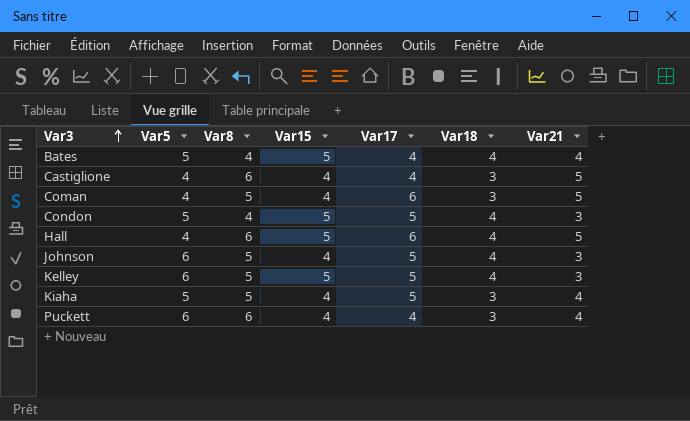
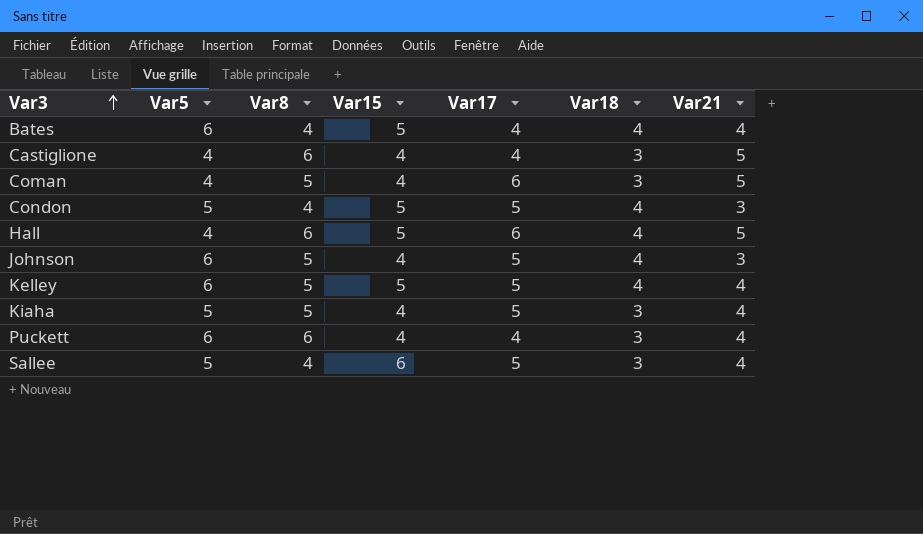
Bates | Var5: 5 -> 6
Kelley | Var21: 3 -> 4
row Sallee: none -> 5 | 4 | 6 | 5 | 3 | 4

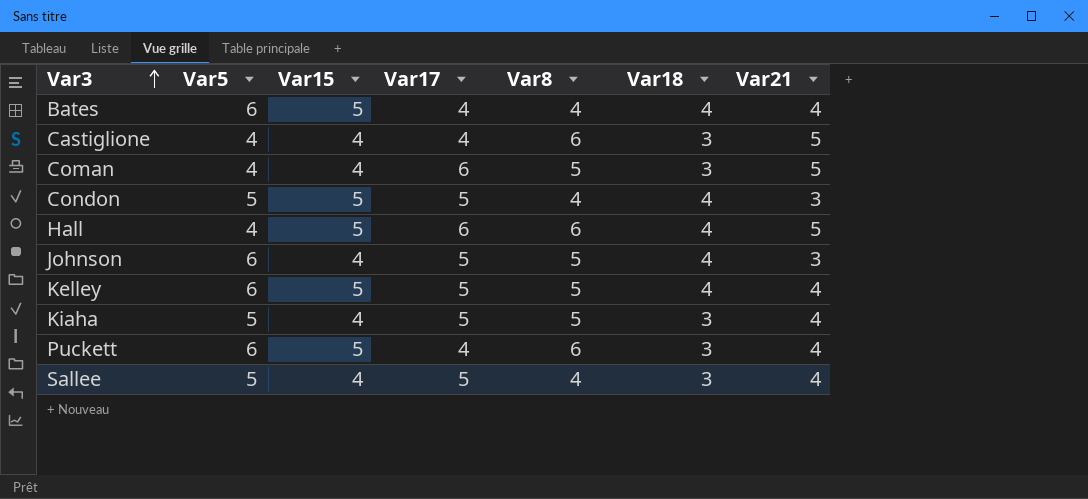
column Var8 | position: 3 -> 5
Puckett | Var15: 4 -> 5
Sallee | Var15: 6 -> 4

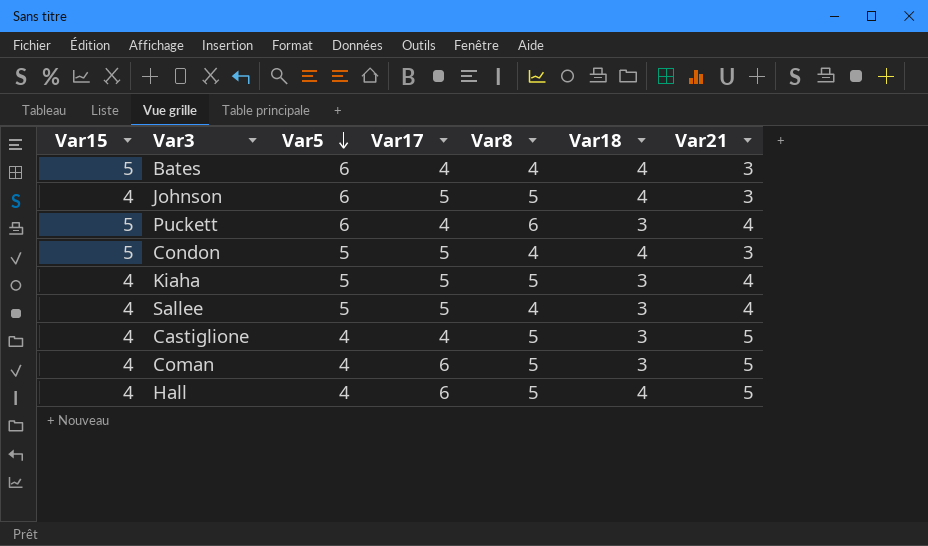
row order: Var3 ascending -> Var5 descending
column Var15 | position: 3 -> 1
row Kelley: 6 | 5 | 5 | 5 | 4 | 4 -> none
Bates | Var21: 4 -> 3
Castiglione | Var8: 6 -> 5
Hall | Var15: 5 -> 4
Hall | Var8: 6 -> 5

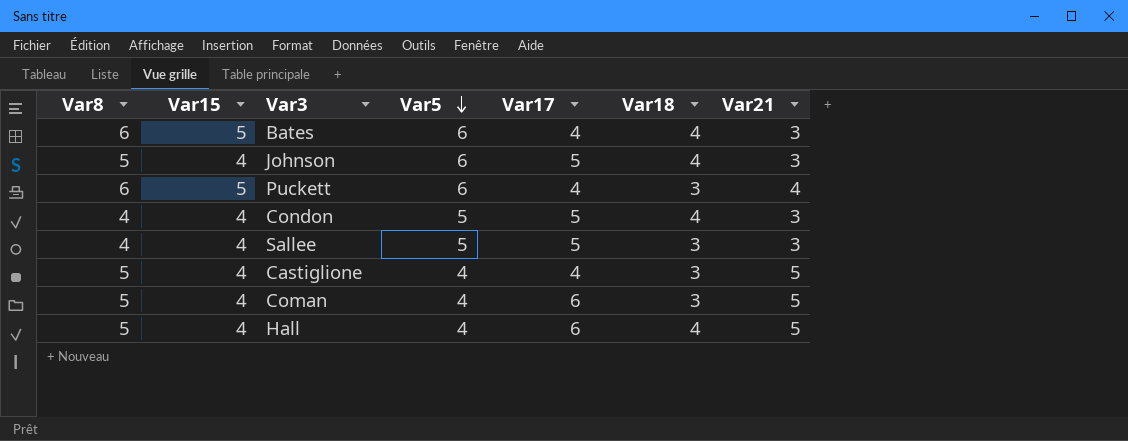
column Var8 | position: 5 -> 1
row Kiaha: 4 | 5 | 5 | 5 | 3 | 4 -> none
Bates | Var8: 4 -> 6
Condon | Var15: 5 -> 4
Sallee | Var21: 4 -> 3

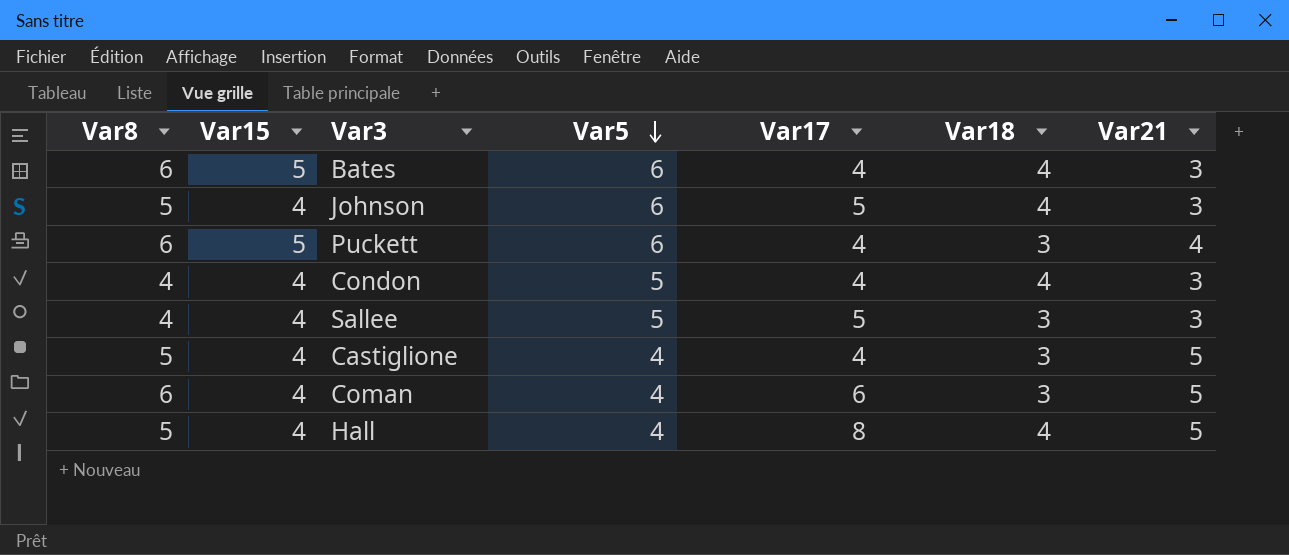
Condon | Var17: 5 -> 4
Coman | Var8: 5 -> 6
Hall | Var17: 6 -> 8

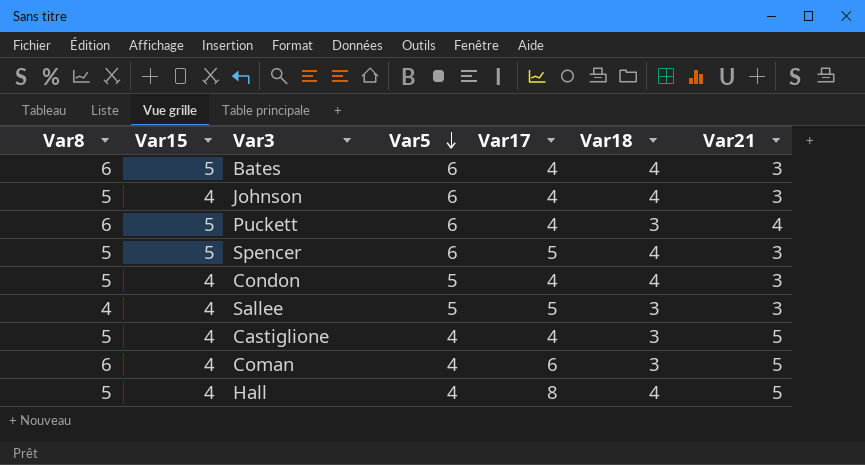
Johnson | Var17: 5 -> 4
row Spencer: none -> 5 | 5 | 6 | 5 | 4 | 3
Condon | Var8: 4 -> 5

